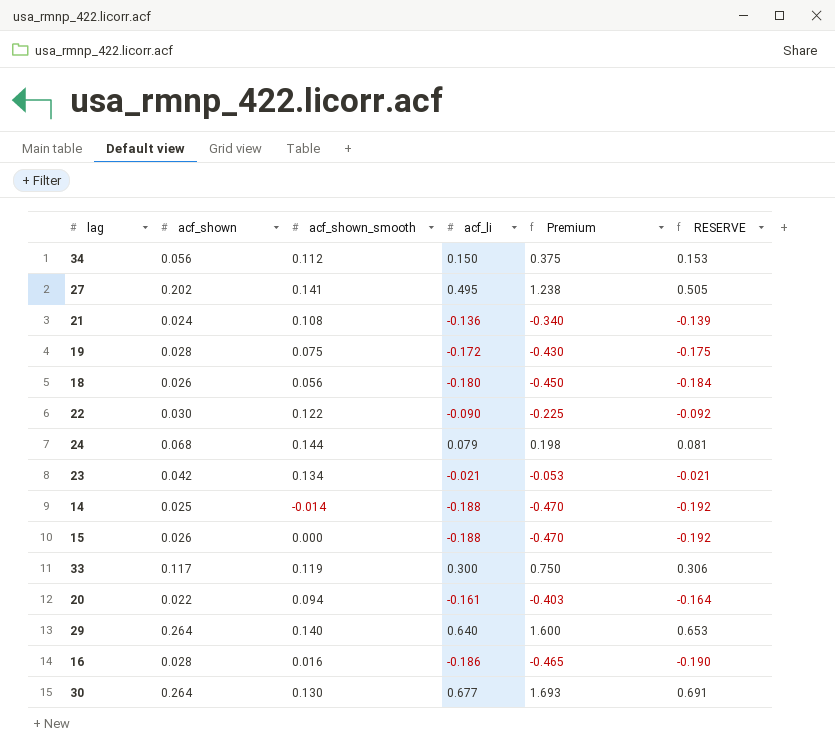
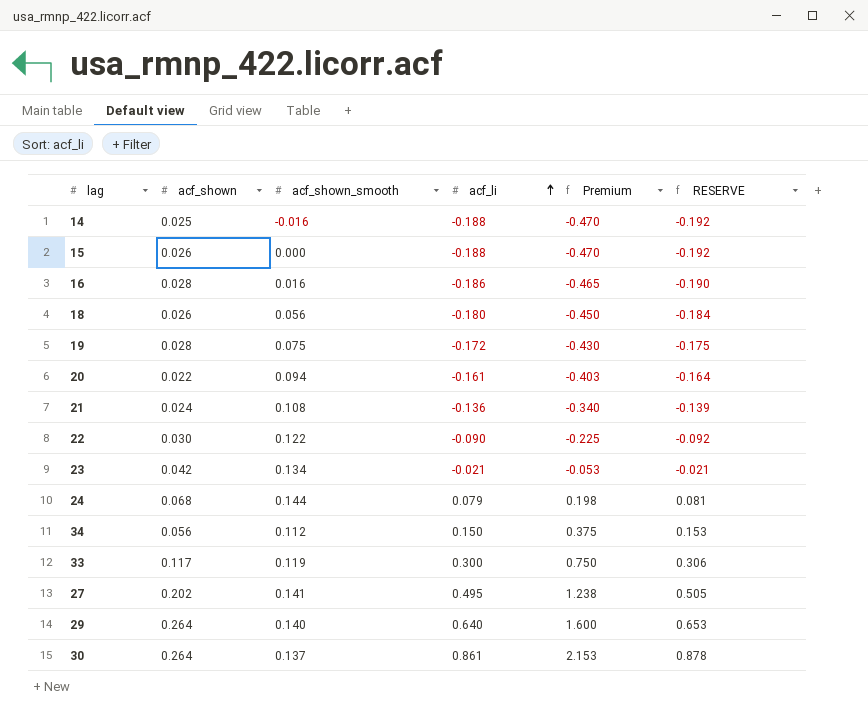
row order: none -> acf_li ascending
14 | acf_shown_smooth: -0.014 -> -0.016
30 | acf_shown_smooth: 0.130 -> 0.137
30 | acf_li: 0.677 -> 0.861
30 | Premium: 1.693 -> 2.153
30 | RESERVE: 0.691 -> 0.878

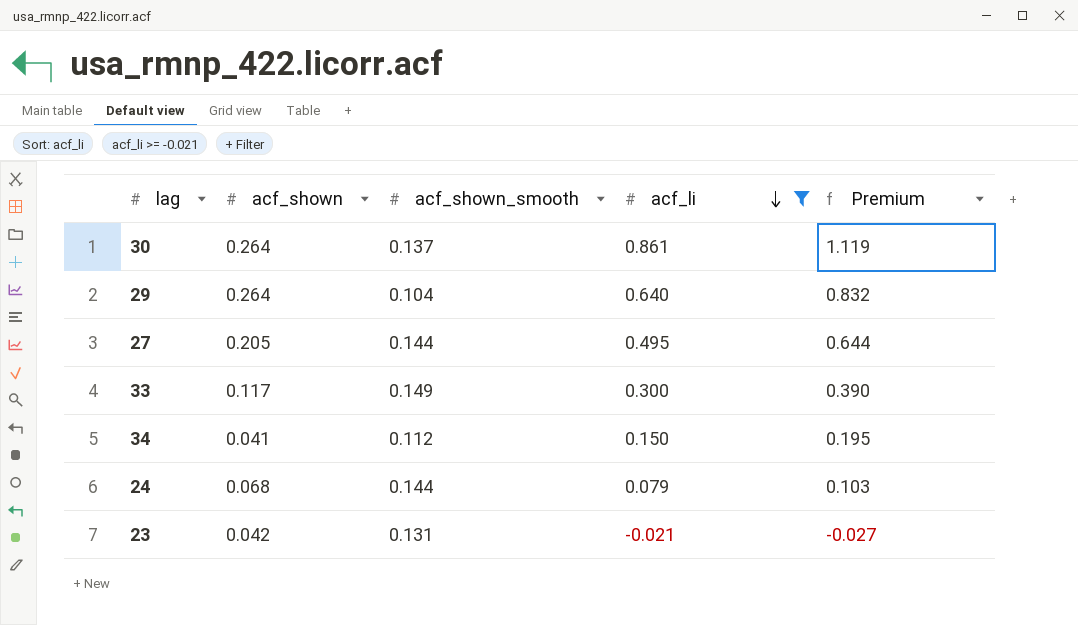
filter: none -> acf_li >= -0.021
row order: acf_li ascending -> acf_li descending
column RESERVE | formula: [acf_li] * 1.02 -> none
column Premium | formula: [acf_li] * 2.5 -> [acf_li] * 1.3
29 | acf_shown_smooth: 0.140 -> 0.104
27 | acf_shown: 0.202 -> 0.205
27 | acf_shown_smooth: 0.141 -> 0.144
33 | acf_shown_smooth: 0.119 -> 0.149
34 | acf_shown: 0.056 -> 0.041
23 | acf_shown_smooth: 0.134 -> 0.131

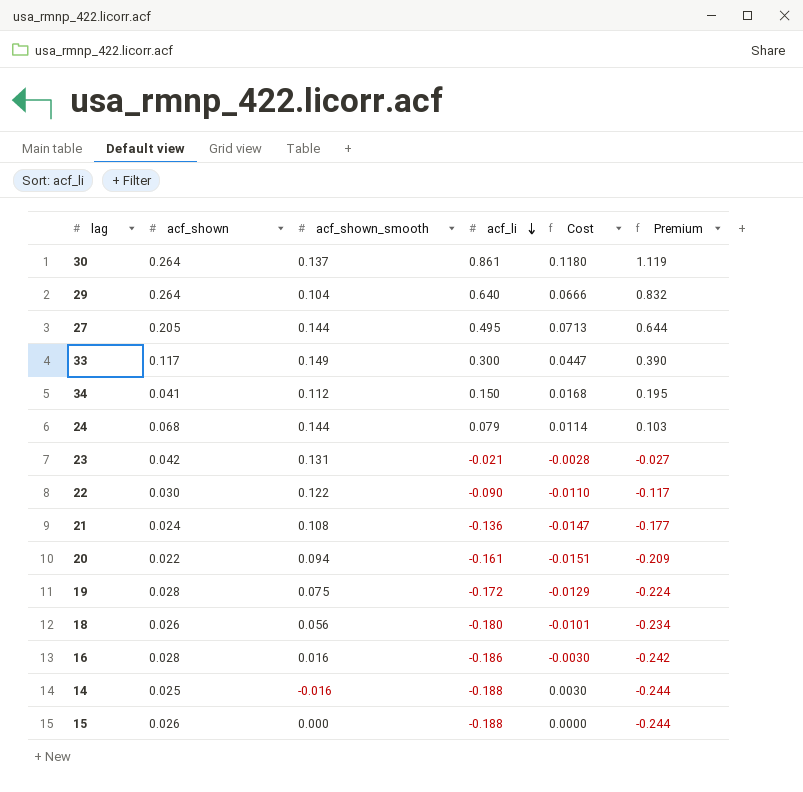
filter: acf_li >= -0.021 -> none
column Cost | formula: none -> [acf_shown_smooth] * [acf_li]

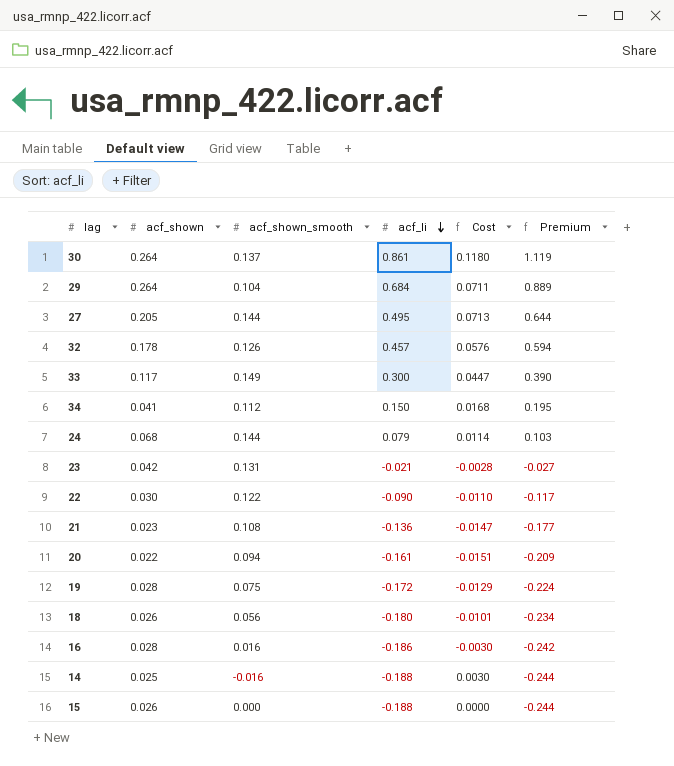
29 | acf_li: 0.640 -> 0.684
29 | Cost: 0.0666 -> 0.0711
29 | Premium: 0.832 -> 0.889
row 32: none -> 0.178 | 0.126 | 0.457 | 0.0576 | 0.594
21 | acf_shown: 0.024 -> 0.023

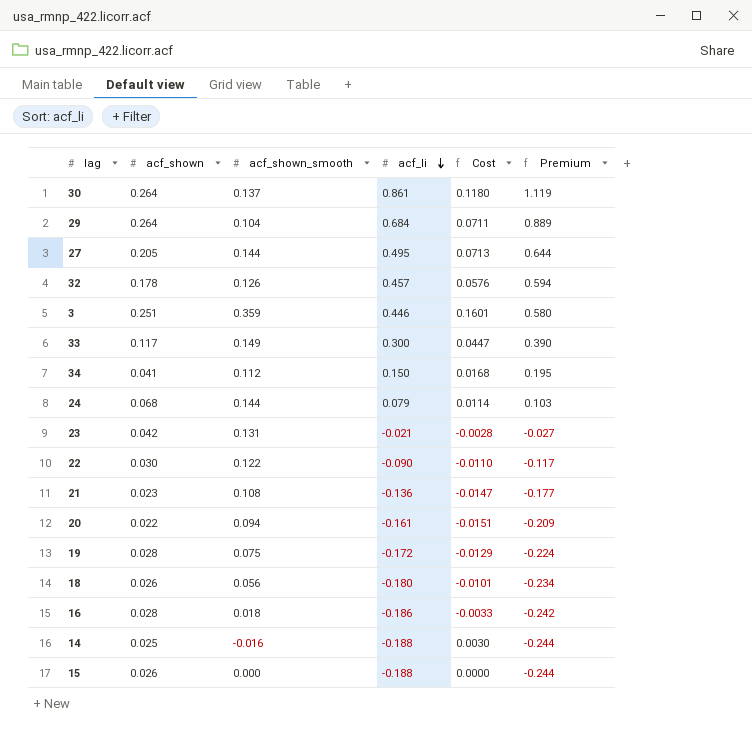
row 3: none -> 0.251 | 0.359 | 0.446 | 0.1601 | 0.580
16 | acf_shown_smooth: 0.016 -> 0.018
16 | Cost: -0.0030 -> -0.0033

